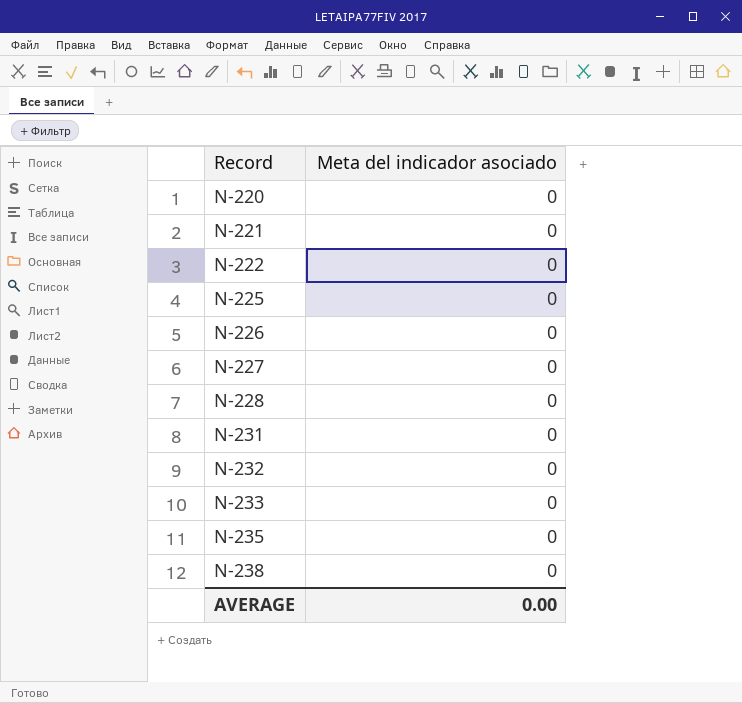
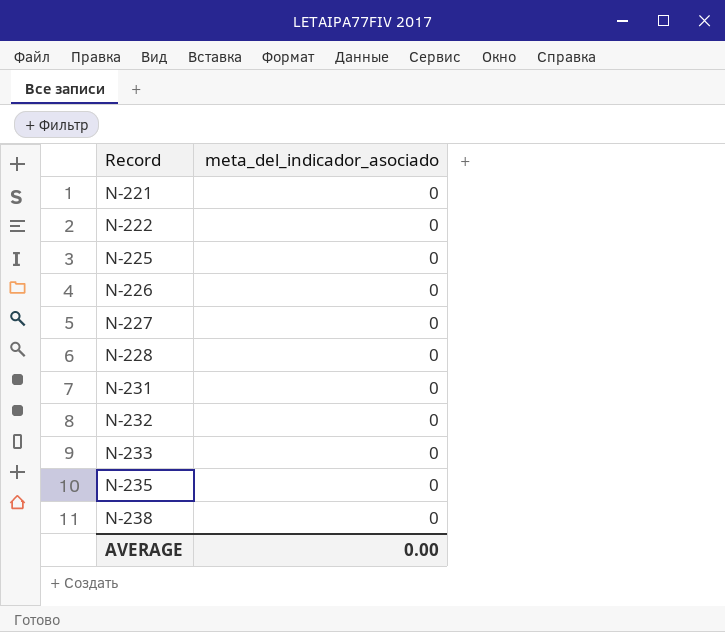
column name: Meta del indicador asociado -> meta_del_indicador_asociado
row N-220: 0 -> none

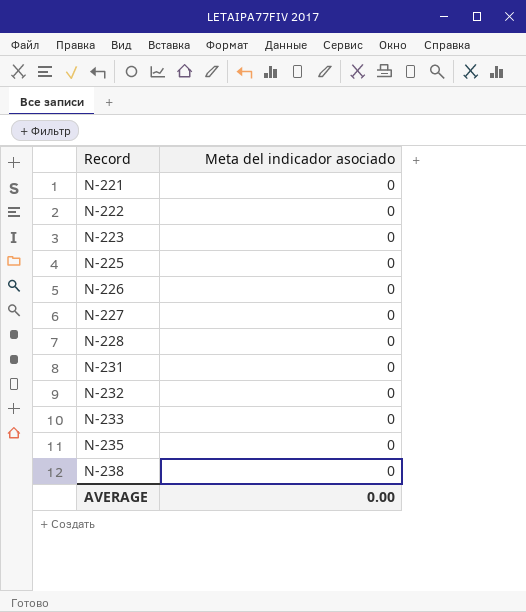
column name: meta_del_indicador_asociado -> Meta del indicador asociado
row N-223: none -> 0

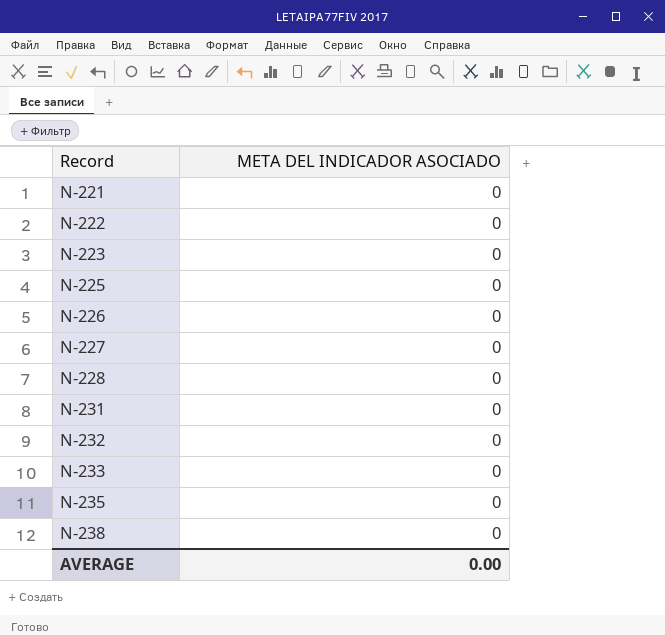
column name: Meta del indicador asociado -> META DEL INDICADOR ASOCIADO

